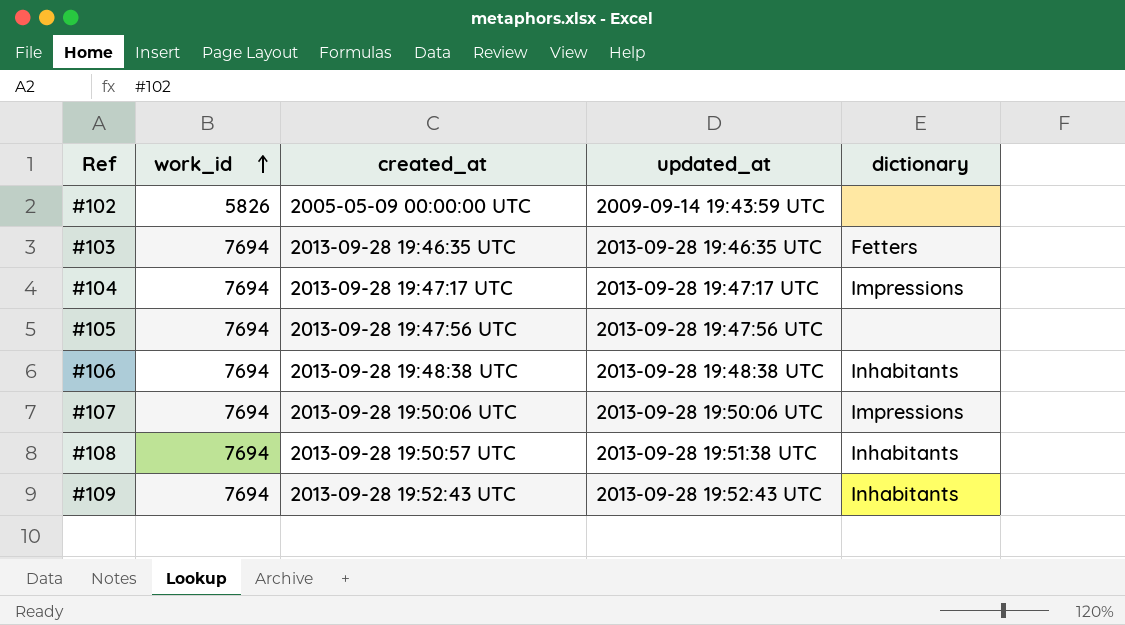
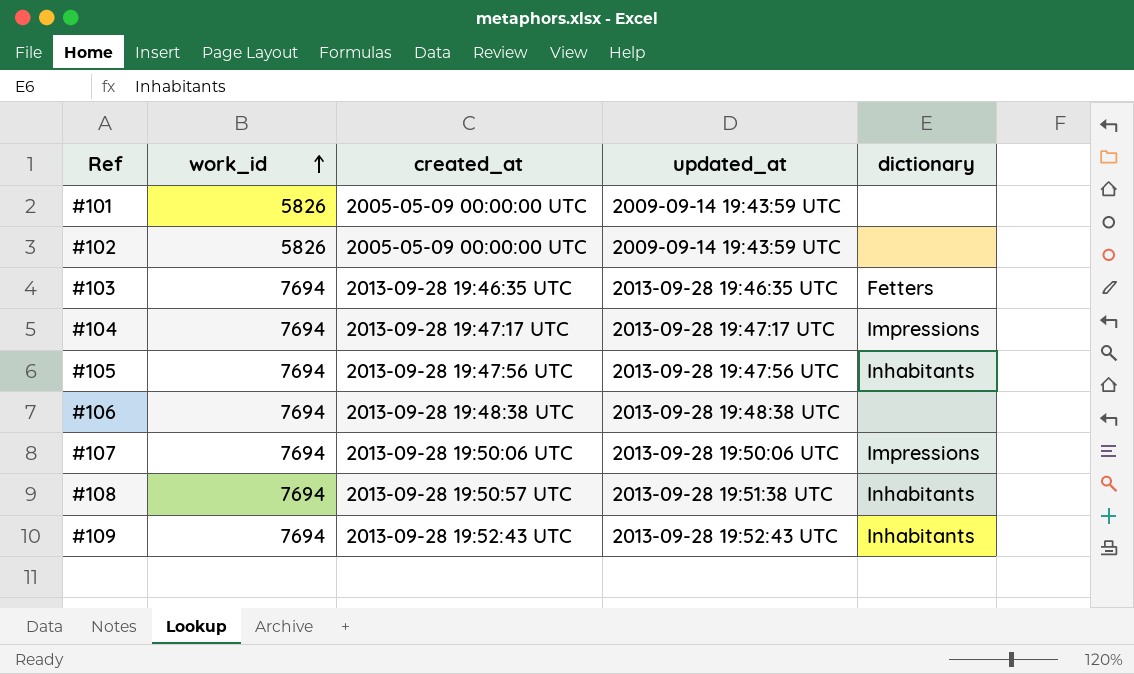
row #101: none -> 5826 | 2005-05-09 00:00:00 UTC | 2009-09-14 19:43:59 UTC | none
#105 | dictionary: none -> Inhabitants
#106 | dictionary: Inhabitants -> none

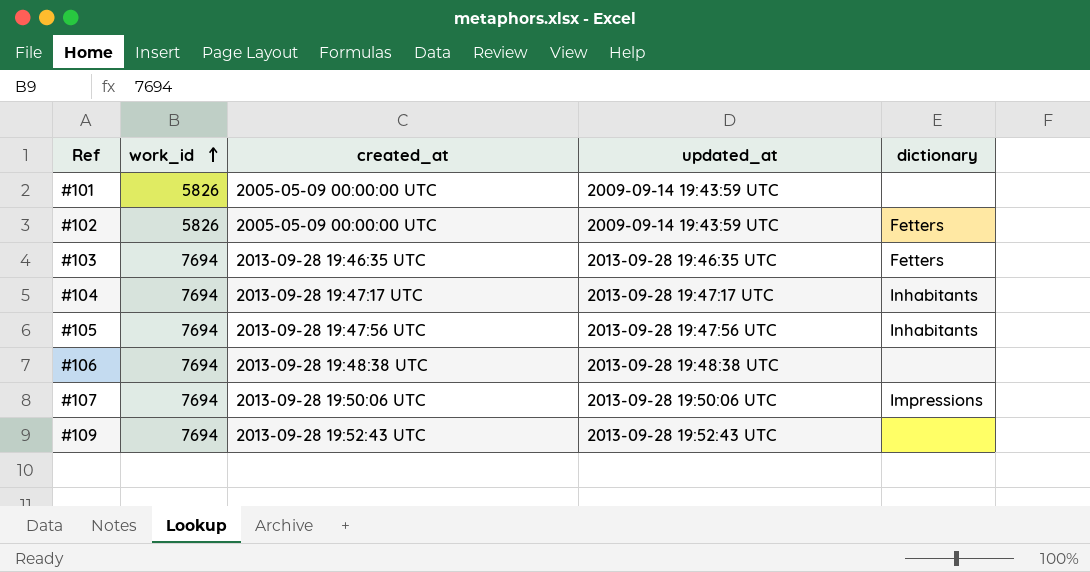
row #108: 7694 | 2013-09-28 19:50:57 UTC | 2013-09-28 19:51:38 UTC | Inhabitants -> none
#102 | dictionary: none -> Fetters
#104 | dictionary: Impressions -> Inhabitants
#109 | dictionary: Inhabitants -> none

